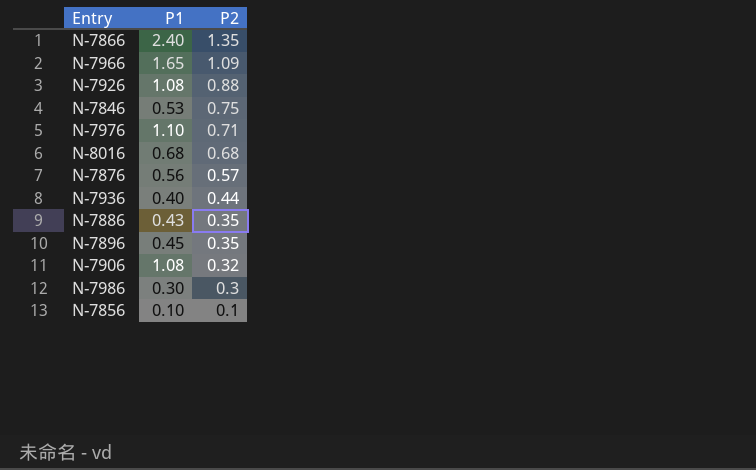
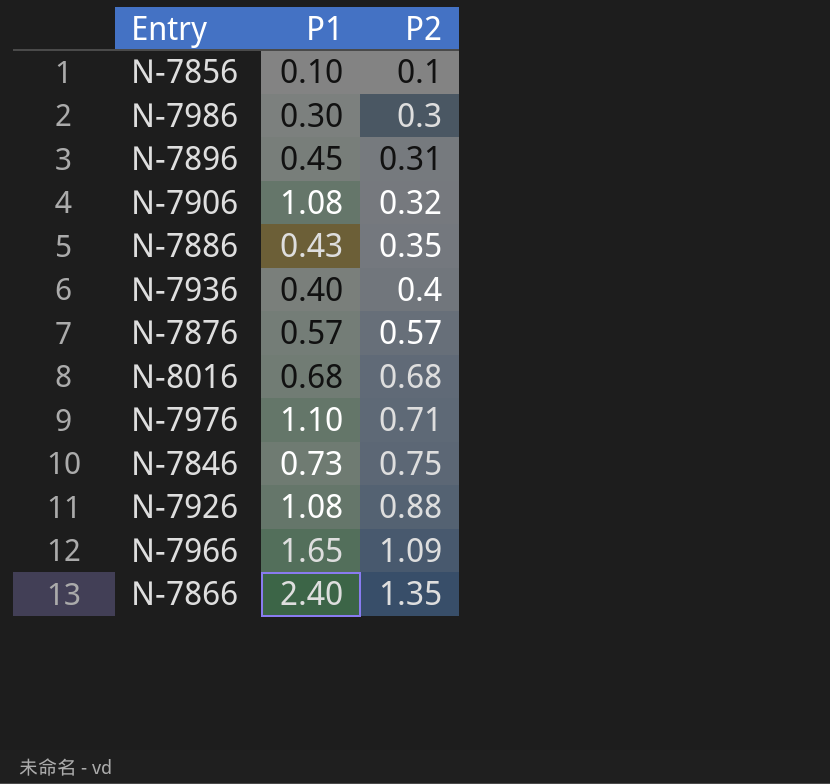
row order: P2 descending -> P2 ascending
N-7896 | P2: 0.35 -> 0.31
N-7936 | P2: 0.44 -> 0.4
N-7876 | P1: 0.56 -> 0.57
N-7846 | P1: 0.53 -> 0.73

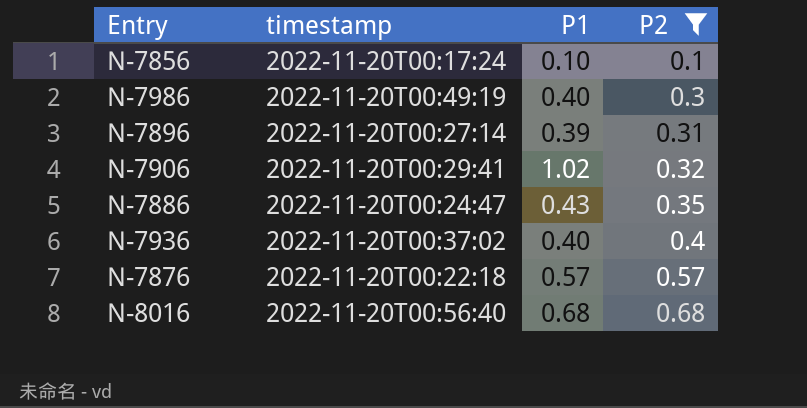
filter: none -> P2 <= 0.68
column timestamp | position: none -> 2
N-7986 | P1: 0.30 -> 0.40
N-7896 | P1: 0.45 -> 0.39
N-7906 | P1: 1.08 -> 1.02

